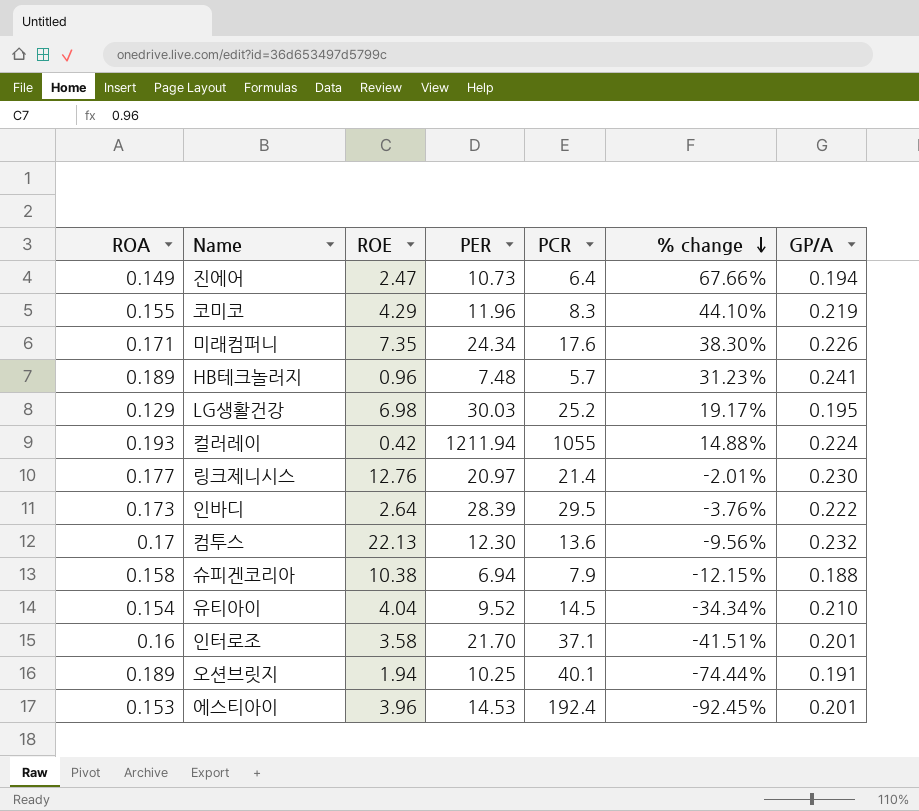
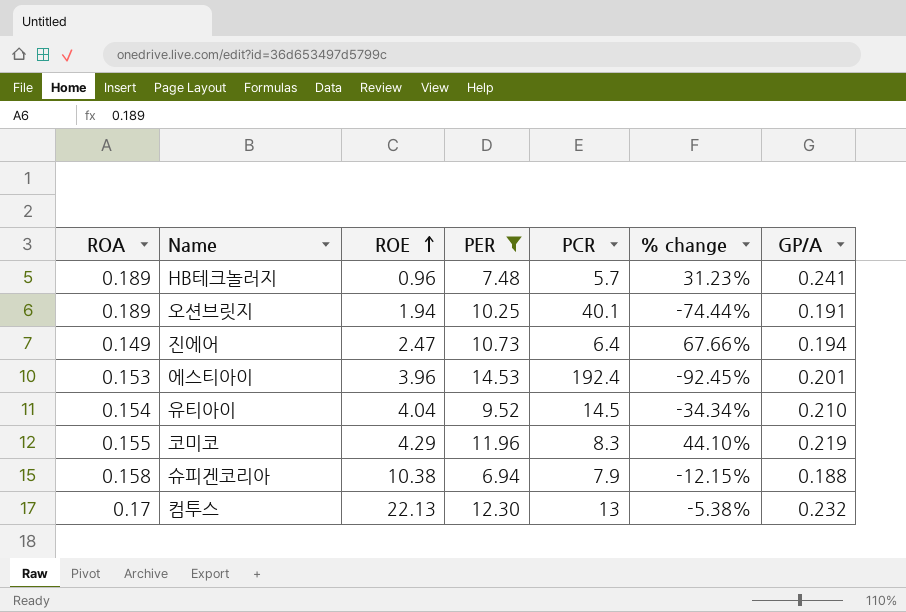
filter: none -> PER <= 14.53
row order: % change descending -> ROE ascending
컴투스 | PCR: 13.6 -> 13
컴투스 | % change: -9.56% -> -5.38%

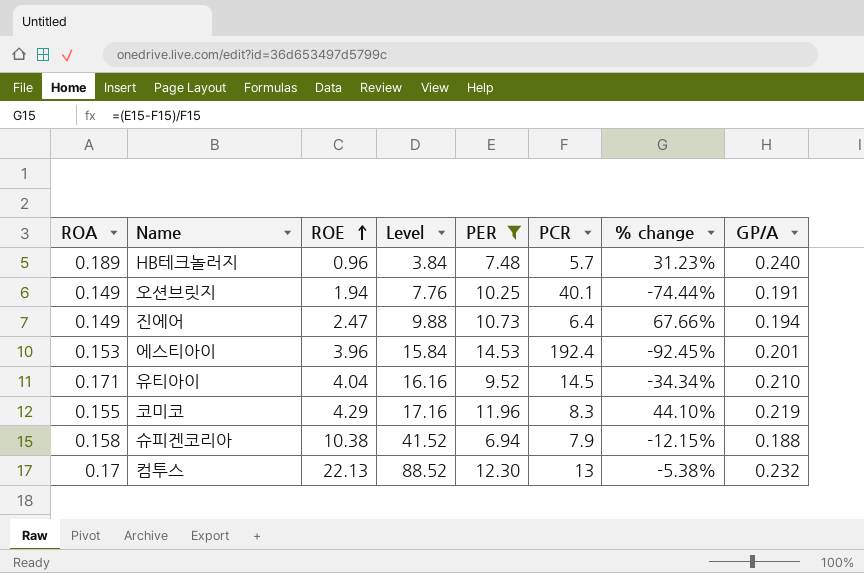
column Level | formula: none -> [ROE] * 4
HB테크놀러지 | GP/A: 0.241 -> 0.240
오션브릿지 | ROA: 0.189 -> 0.149
유티아이 | ROA: 0.154 -> 0.171

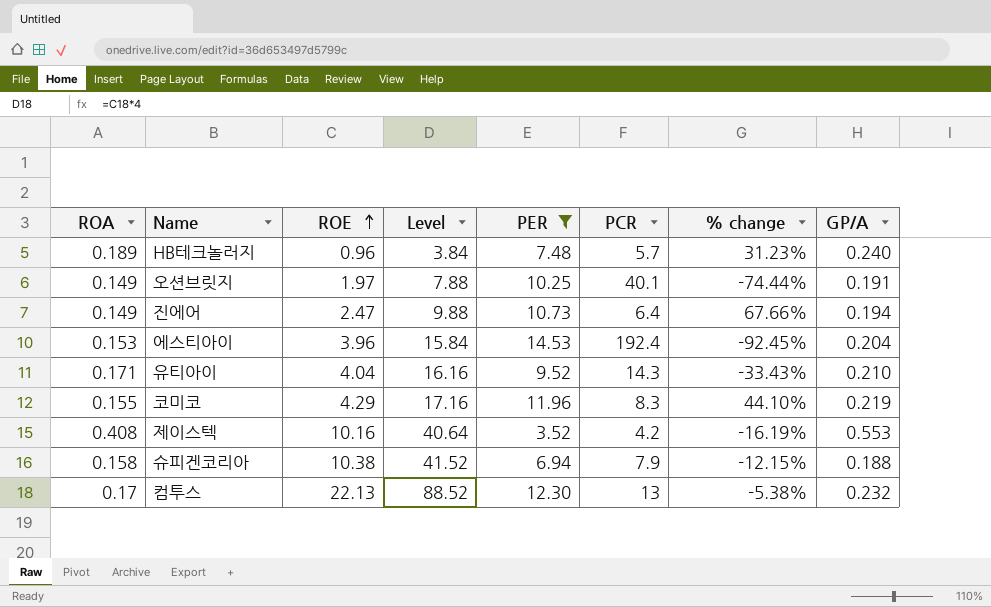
오션브릿지 | ROE: 1.94 -> 1.97
오션브릿지 | Level: 7.76 -> 7.88
에스티아이 | GP/A: 0.201 -> 0.204
유티아이 | PCR: 14.5 -> 14.3
유티아이 | % change: -34.34% -> -33.43%
row 제이스텍: none -> 0.408 | 10.16 | 40.64 | 3.52 | 4.2 | -16.19% | 0.553

